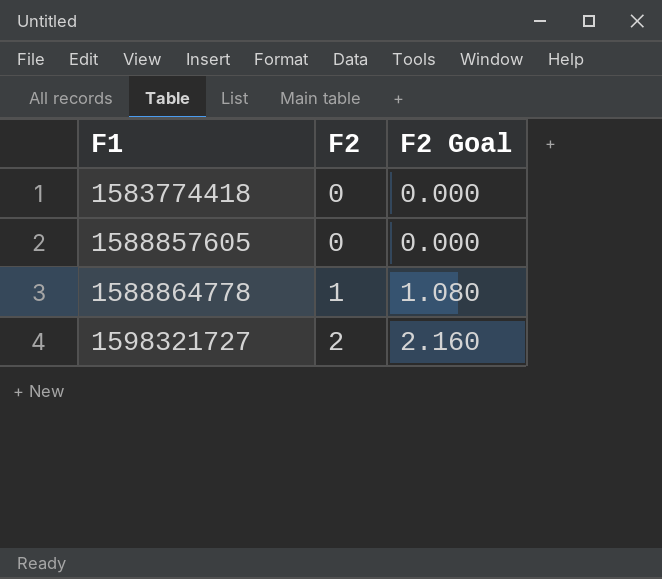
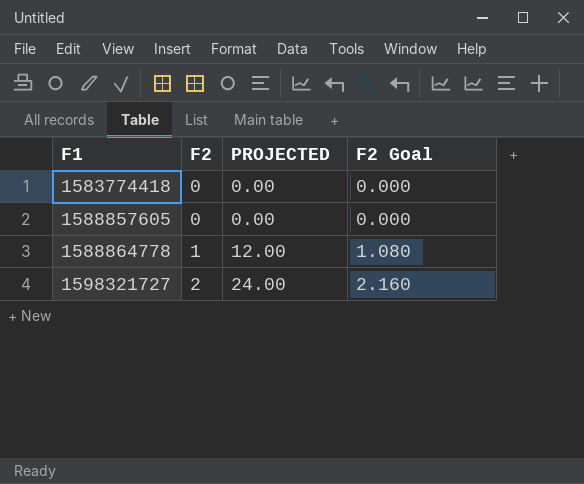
column PROJECTED | formula: none -> [F2] * 12

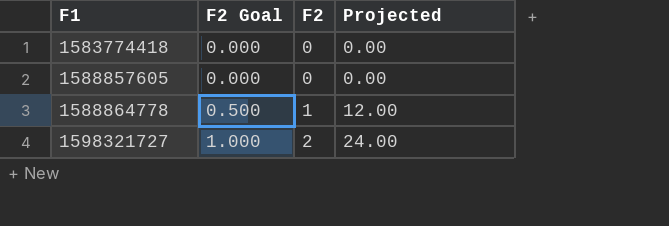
column F2 Goal | formula: [F2] * 1.08 -> [F2] * 0.5
column F2 Goal | position: 4 -> 2
column name: PROJECTED -> Projected

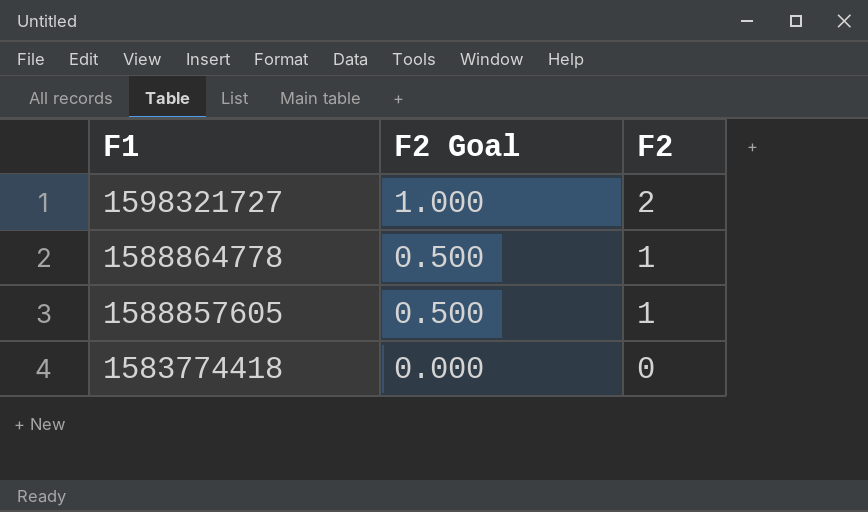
row order: F1 ascending -> F1 descending
column Projected | formula: [F2] * 12 -> none
1588857605 | F2 Goal: 0.000 -> 0.500
1588857605 | F2: 0 -> 1

